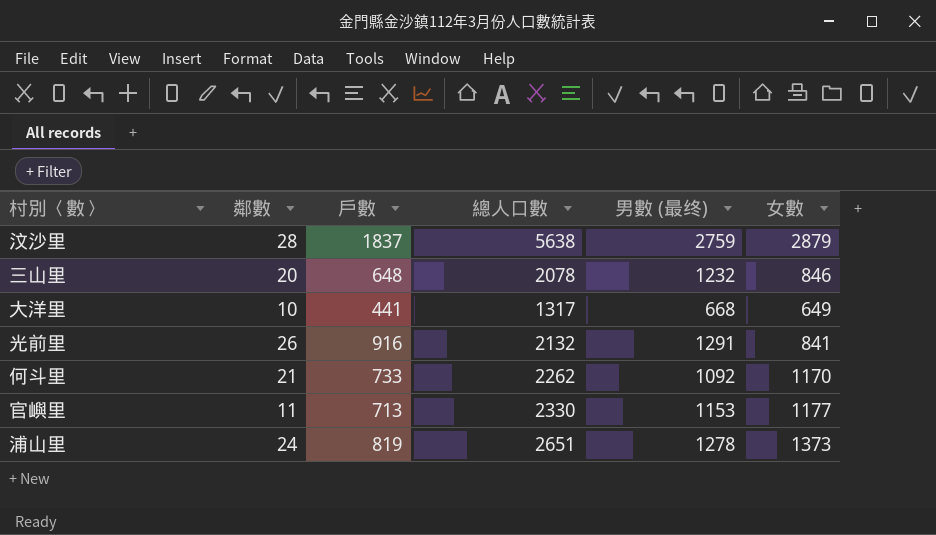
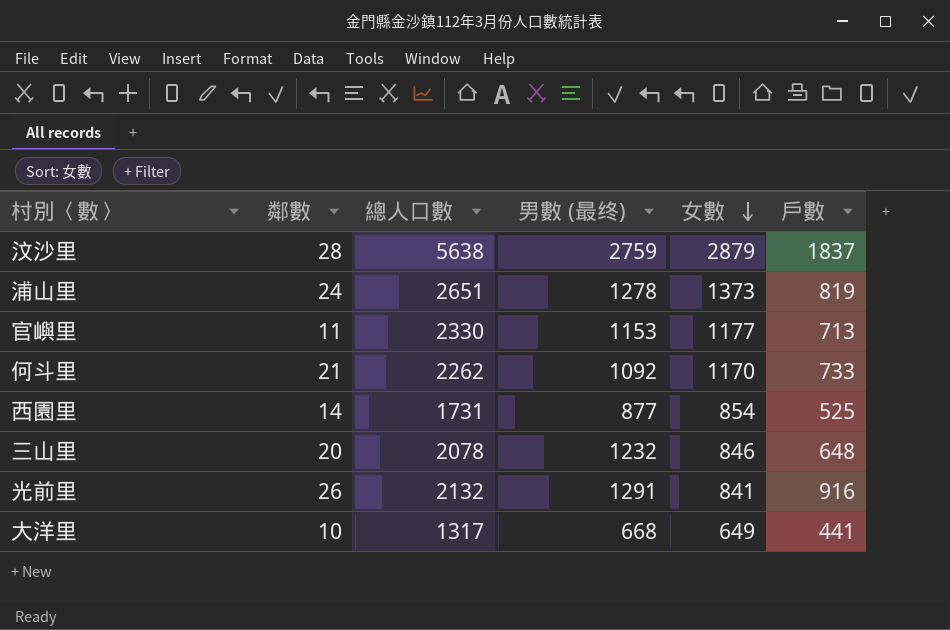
row order: none -> 女數 descending
column 戶數 | position: 3 -> 6
row 西園里: none -> 14 | 1731 | 877 | 854 | 525

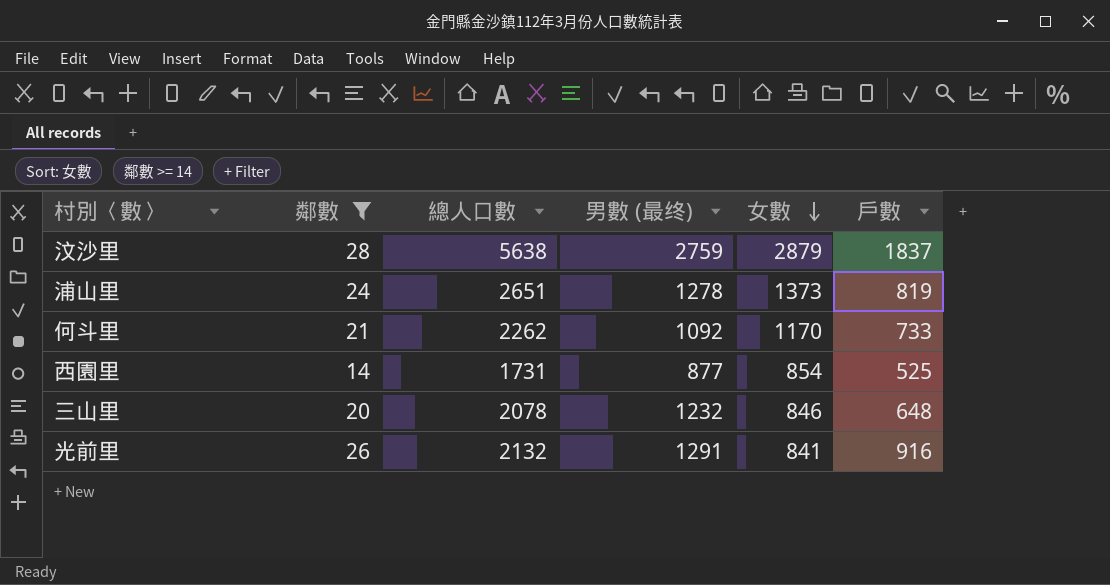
filter: none -> 鄰數 >= 14

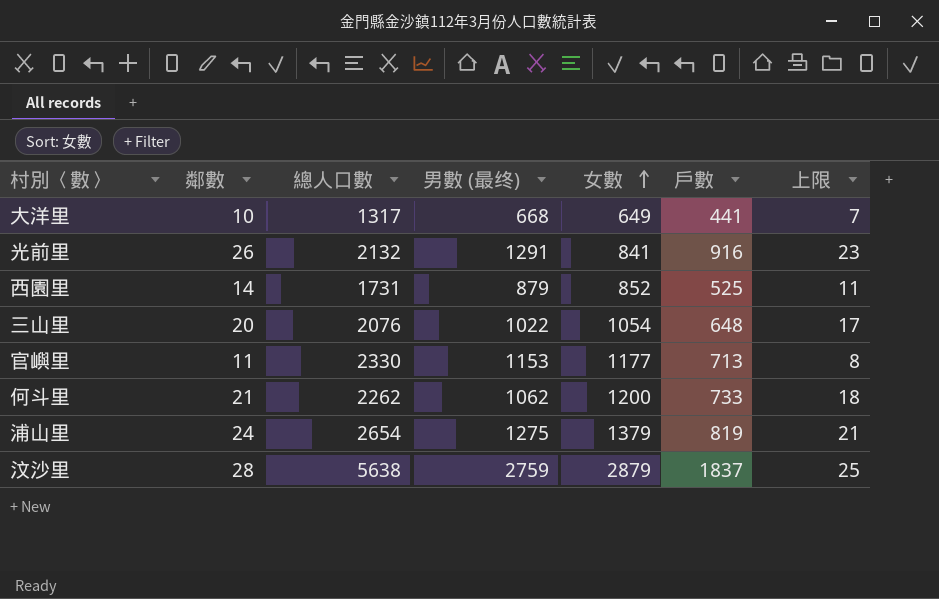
filter: 鄰數 >= 14 -> none
row order: 女數 descending -> 女數 ascending
column 上限 | formula: none -> [鄰數] - 3
西園里 | 男數 (最终): 877 -> 879
西園里 | 女數: 854 -> 852
三山里 | 總人口數: 2078 -> 2076
三山里 | 男數 (最终): 1232 -> 1022
三山里 | 女數: 846 -> 1054
何斗里 | 男數 (最终): 1092 -> 1062
何斗里 | 女數: 1170 -> 1200
浦山里 | 總人口數: 2651 -> 2654
浦山里 | 男數 (最终): 1278 -> 1275
浦山里 | 女數: 1373 -> 1379

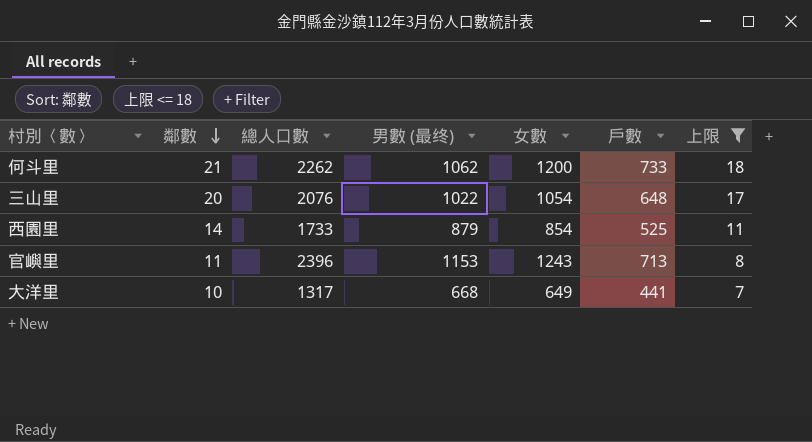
filter: none -> 上限 <= 18
row order: 女數 ascending -> 鄰數 descending
西園里 | 總人口數: 1731 -> 1733
西園里 | 女數: 852 -> 854
官嶼里 | 總人口數: 2330 -> 2396
官嶼里 | 女數: 1177 -> 1243

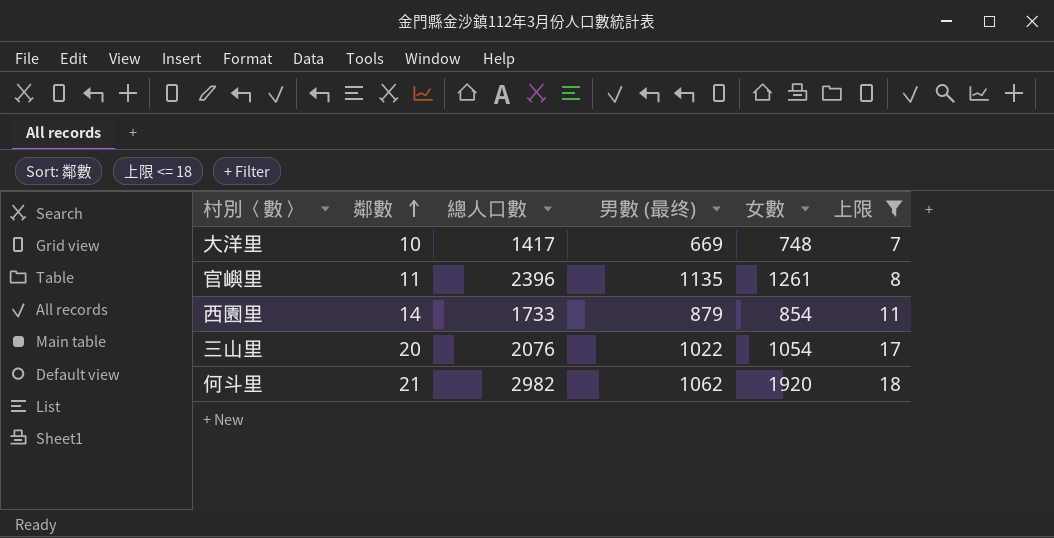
row order: 鄰數 descending -> 鄰數 ascending
column 戶數 | position: 6 -> none
大洋里 | 總人口數: 1317 -> 1417
大洋里 | 男數 (最终): 668 -> 669
大洋里 | 女數: 649 -> 748
官嶼里 | 男數 (最终): 1153 -> 1135
官嶼里 | 女數: 1243 -> 1261
何斗里 | 總人口數: 2262 -> 2982
何斗里 | 女數: 1200 -> 1920

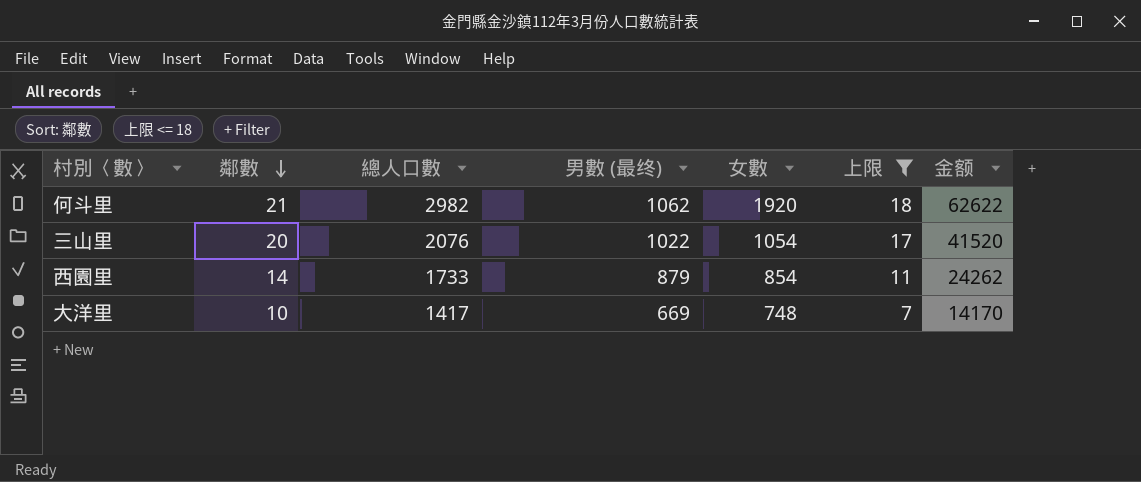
row order: 鄰數 ascending -> 鄰數 descending
column 金额 | formula: none -> [鄰數] * [總人口數]
row 官嶼里: 11 | 2396 | 1135 | 1261 | 8 -> none

